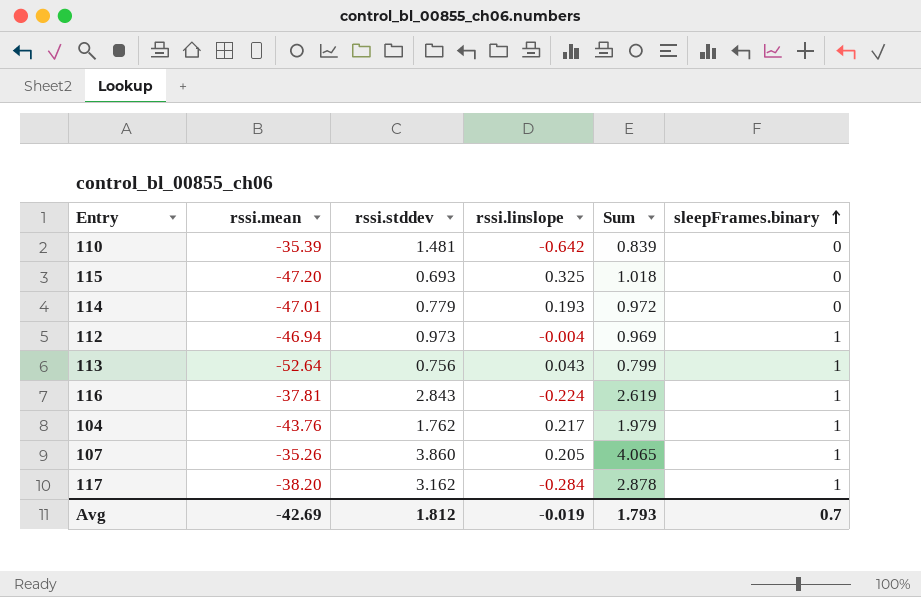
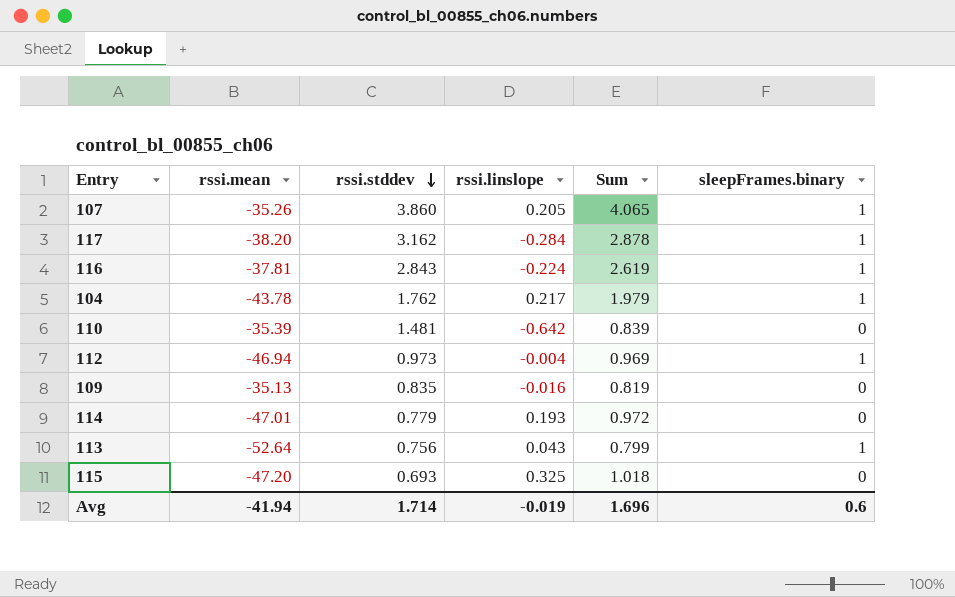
row order: sleepFrames.binary ascending -> rssi.stddev descending
104 | rssi.mean: -43.76 -> -43.78
row 109: none -> -35.13 | 0.835 | -0.016 | 0.819 | 0
Avg | rssi.mean: -42.69 -> -41.94
Avg | rssi.stddev: 1.812 -> 1.714
Avg | Sum: 1.793 -> 1.696
Avg | sleepFrames.binary: 0.7 -> 0.6

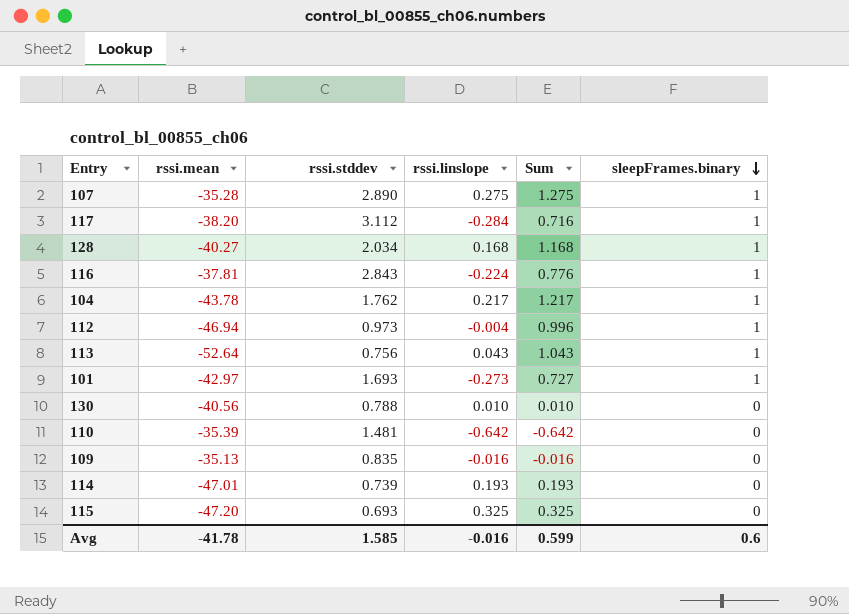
row order: rssi.stddev descending -> sleepFrames.binary descending
column Sum | formula: [rssi.stddev] + [rssi.linslope] -> [rssi.linslope] + [sleepFrames.binary]
107 | rssi.mean: -35.26 -> -35.28
107 | rssi.stddev: 3.860 -> 2.890
107 | rssi.linslope: 0.205 -> 0.275
117 | rssi.stddev: 3.162 -> 3.112
row 128: none -> -40.27 | 2.034 | 0.168 | 1.168 | 1
row 101: none -> -42.97 | 1.693 | -0.273 | 0.727 | 1
row 130: none -> -40.56 | 0.788 | 0.010 | 0.010 | 0
114 | rssi.stddev: 0.779 -> 0.739
Avg | rssi.mean: -41.94 -> -41.78
Avg | rssi.stddev: 1.714 -> 1.585
Avg | rssi.linslope: -0.019 -> -0.016
Avg | Sum: 1.696 -> 0.599

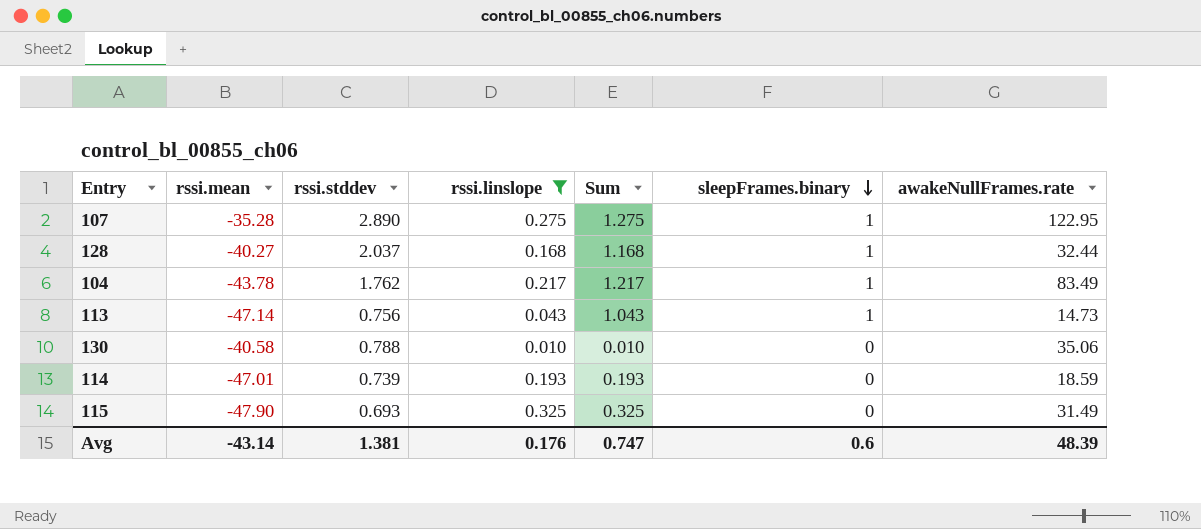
filter: none -> rssi.linslope >= 0.010
column awakeNullFrames.rate | position: none -> 7
128 | rssi.stddev: 2.034 -> 2.037
113 | rssi.mean: -52.64 -> -47.14
130 | rssi.mean: -40.56 -> -40.58
115 | rssi.mean: -47.20 -> -47.90
Avg | rssi.mean: -41.78 -> -43.14
Avg | rssi.stddev: 1.585 -> 1.381
Avg | rssi.linslope: -0.016 -> 0.176
Avg | Sum: 0.599 -> 0.747

